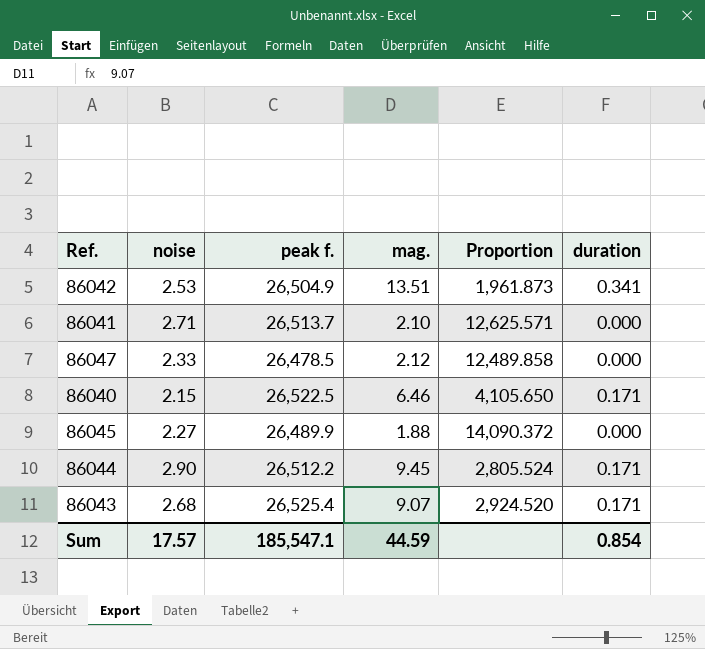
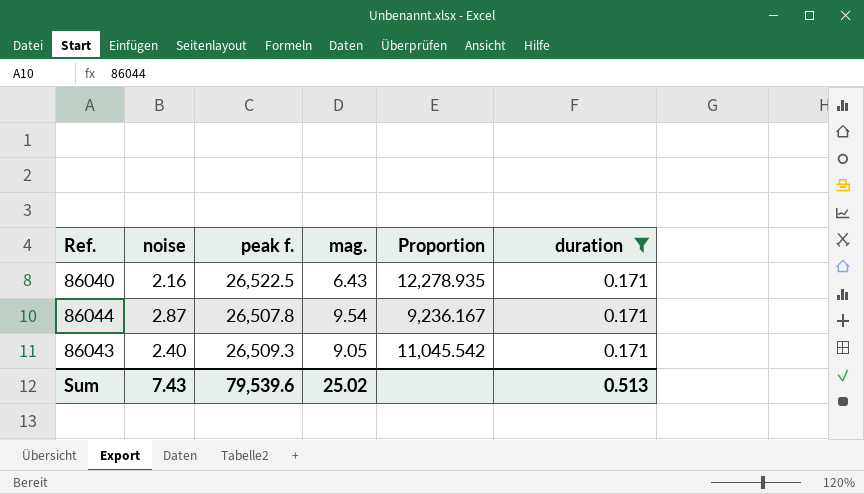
filter: none -> duration = 0.171
column Proportion | formula: [peak f.] / [mag.] -> [peak f.] / [noise]
86040 | noise: 2.15 -> 2.16
86040 | mag.: 6.46 -> 6.43
86044 | noise: 2.90 -> 2.87
86044 | peak f.: 26,512.2 -> 26,507.8
86044 | mag.: 9.45 -> 9.54
86043 | noise: 2.68 -> 2.40
86043 | peak f.: 26,525.4 -> 26,509.3
86043 | mag.: 9.07 -> 9.05
Sum | noise: 17.57 -> 7.43
Sum | peak f.: 185,547.1 -> 79,539.6
Sum | mag.: 44.59 -> 25.02
Sum | duration: 0.854 -> 0.513

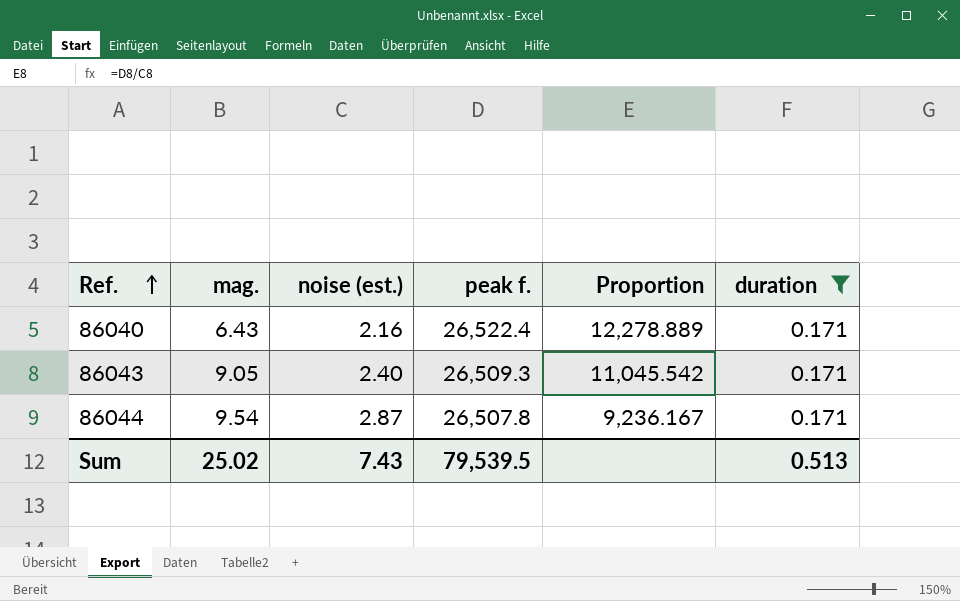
row order: none -> Ref. ascending
column mag. | position: 4 -> 2
column name: noise -> noise (est.)
86040 | peak f.: 26,522.5 -> 26,522.4
86040 | Proportion: 12,278.935 -> 12,278.889
Sum | peak f.: 79,539.6 -> 79,539.5

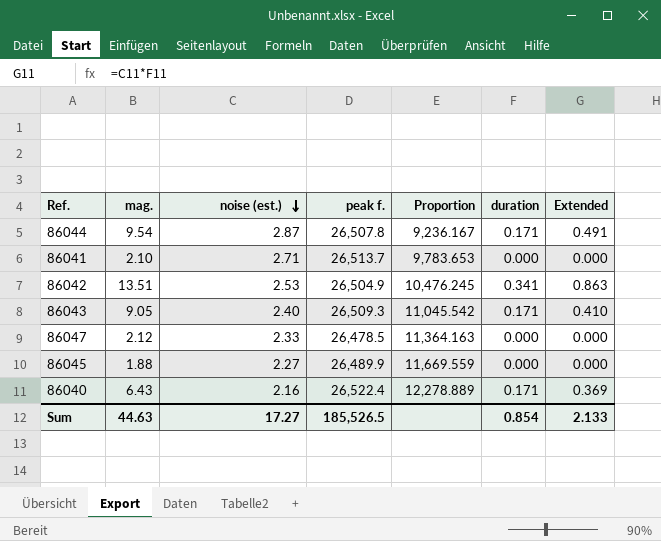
filter: duration = 0.171 -> none
row order: Ref. ascending -> noise (est.) descending
column Extended | formula: none -> [noise (est.)] * [duration]
Sum | mag.: 25.02 -> 44.63
Sum | noise (est.): 7.43 -> 17.27
Sum | peak f.: 79,539.5 -> 185,526.5
Sum | duration: 0.513 -> 0.854

